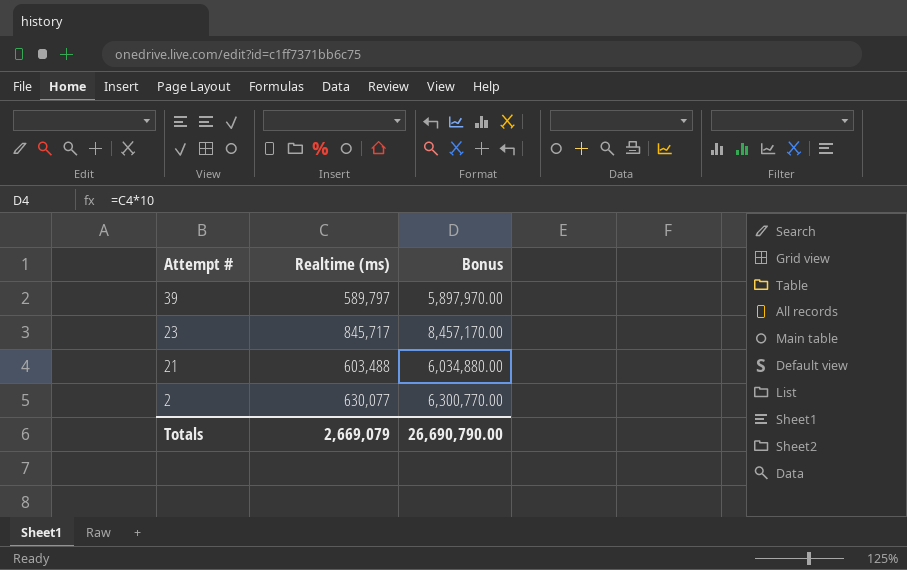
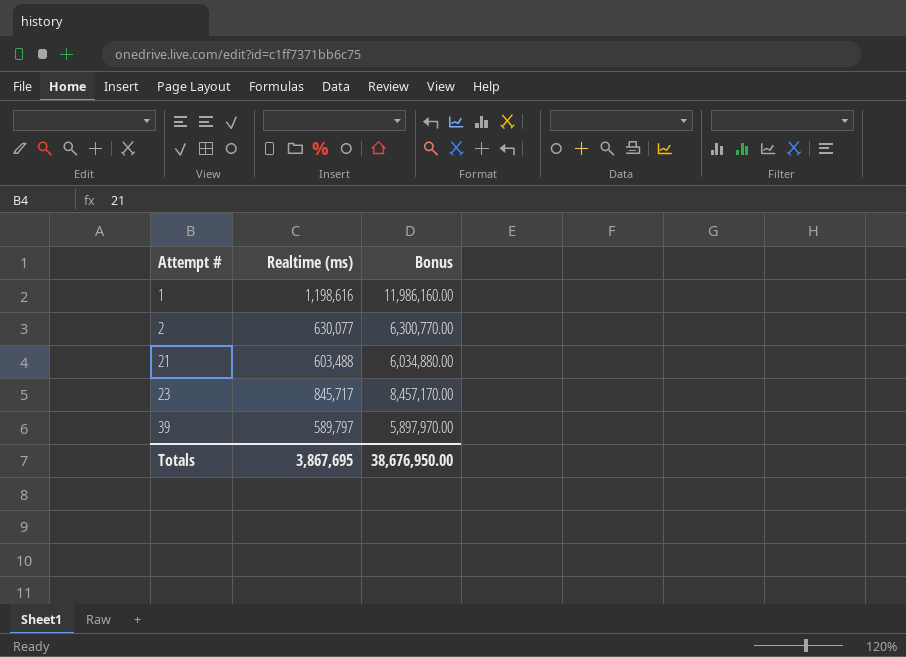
row order: Attempt # descending -> Attempt # ascending
row 1: none -> 1,198,616 | 11,986,160.00
Totals | Realtime (ms): 2,669,079 -> 3,867,695
Totals | Bonus: 26,690,790.00 -> 38,676,950.00

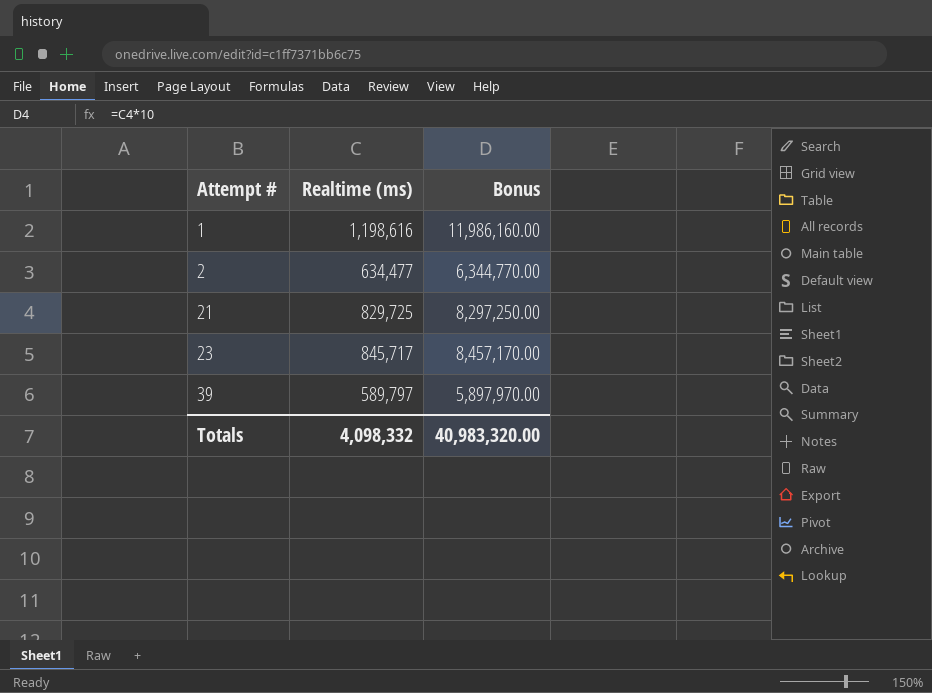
2 | Realtime (ms): 630,077 -> 634,477
2 | Bonus: 6,300,770.00 -> 6,344,770.00
21 | Realtime (ms): 603,488 -> 829,725
21 | Bonus: 6,034,880.00 -> 8,297,250.00
Totals | Realtime (ms): 3,867,695 -> 4,098,332
Totals | Bonus: 38,676,950.00 -> 40,983,320.00

